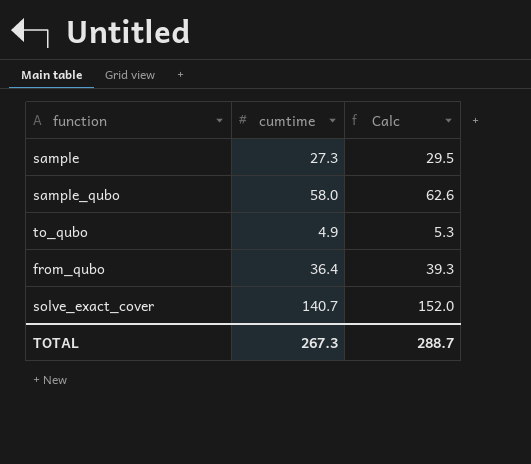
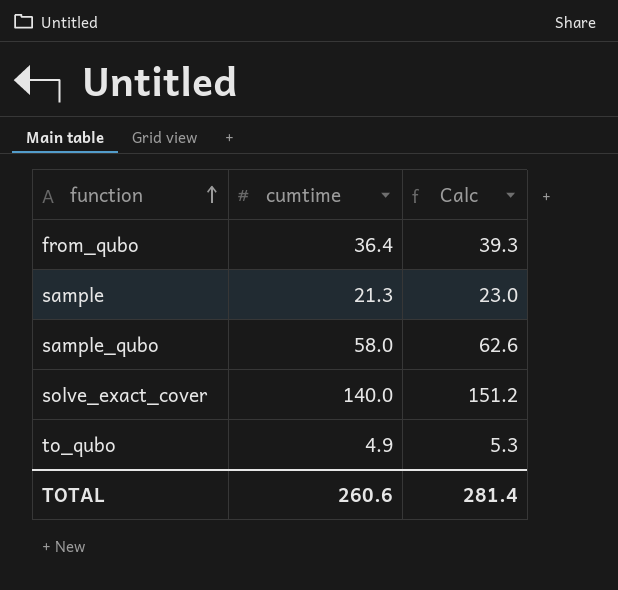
row order: none -> function ascending
sample | cumtime: 27.3 -> 21.3
sample | Calc: 29.5 -> 23.0
solve_exact_cover | cumtime: 140.7 -> 140.0
solve_exact_cover | Calc: 152.0 -> 151.2
TOTAL | cumtime: 267.3 -> 260.6
TOTAL | Calc: 288.7 -> 281.4

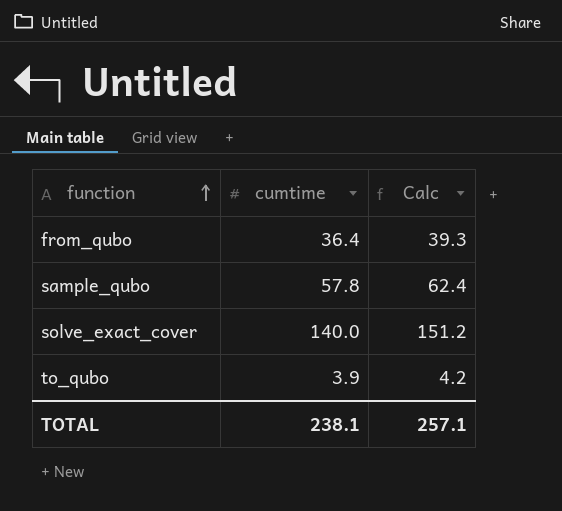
row sample: 21.3 | 23.0 -> none
sample_qubo | cumtime: 58.0 -> 57.8
sample_qubo | Calc: 62.6 -> 62.4
to_qubo | cumtime: 4.9 -> 3.9
to_qubo | Calc: 5.3 -> 4.2
TOTAL | cumtime: 260.6 -> 238.1
TOTAL | Calc: 281.4 -> 257.1

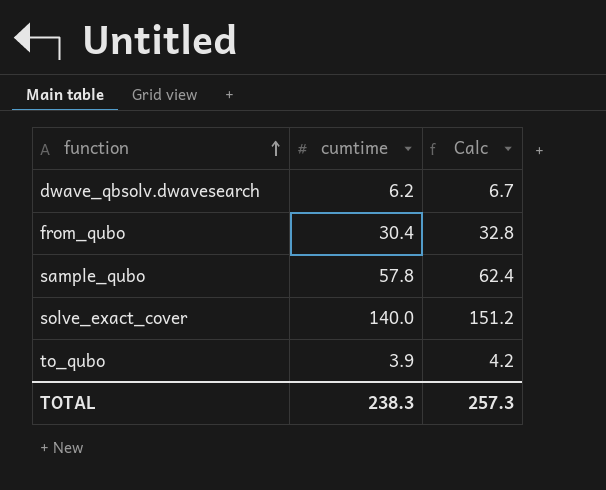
row dwave_qbsolv.dwavesearch: none -> 6.2 | 6.7
from_qubo | cumtime: 36.4 -> 30.4
from_qubo | Calc: 39.3 -> 32.8
TOTAL | cumtime: 238.1 -> 238.3
TOTAL | Calc: 257.1 -> 257.3

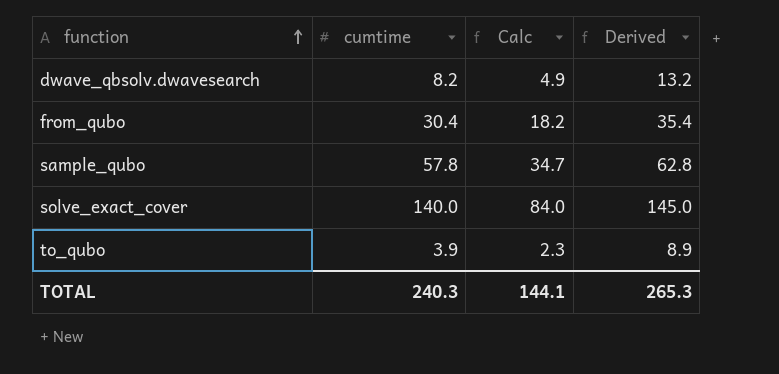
column Calc | formula: [cumtime] * 1.08 -> [cumtime] * 0.6
column Derived | formula: none -> [cumtime] + 5
dwave_qbsolv.dwavesearch | cumtime: 6.2 -> 8.2
TOTAL | cumtime: 238.3 -> 240.3
TOTAL | Calc: 257.3 -> 144.1

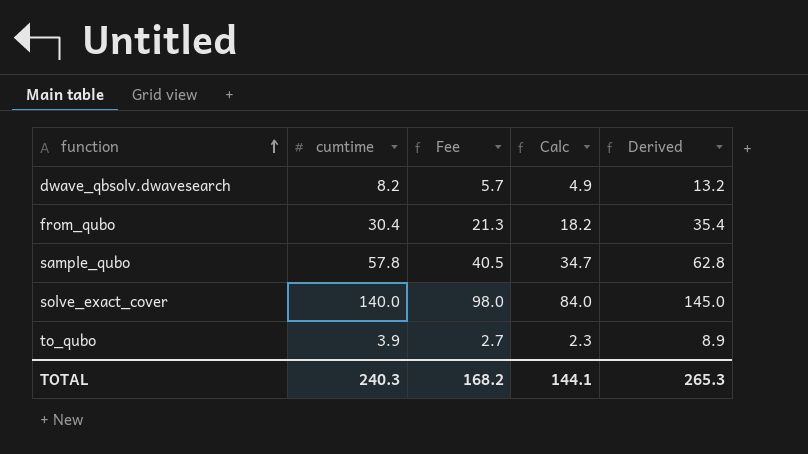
column Fee | formula: none -> [cumtime] * 0.7

